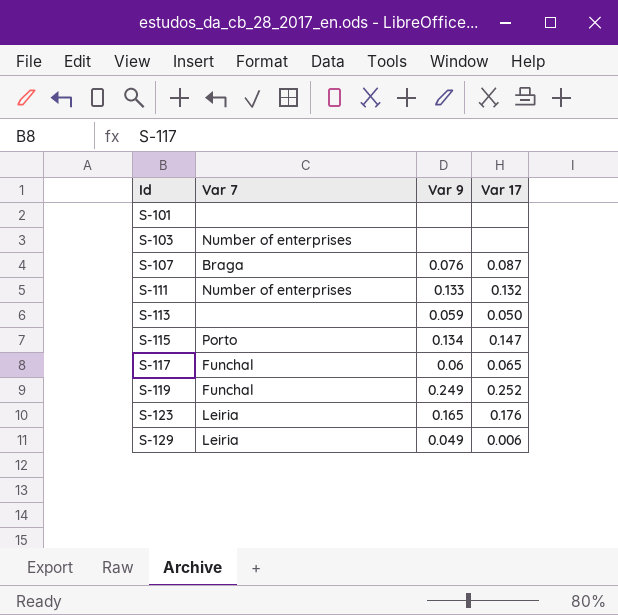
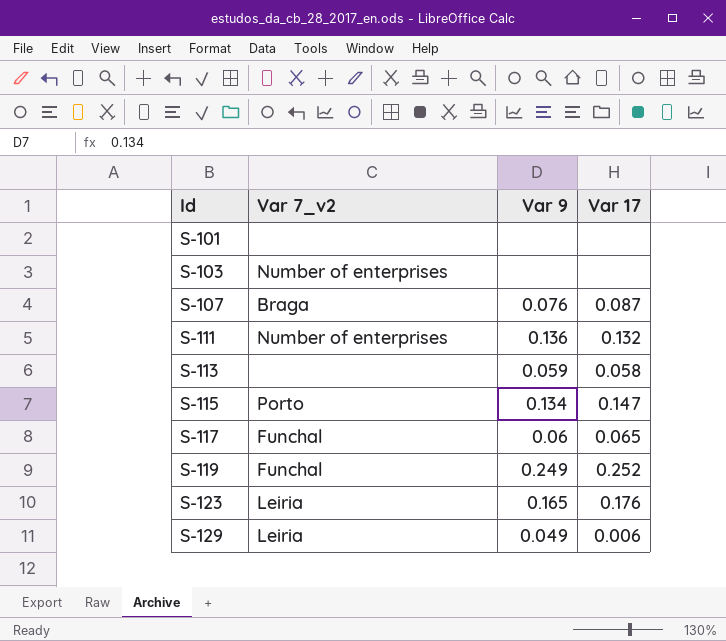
column name: Var 7 -> Var 7_v2
S-111 | Var 9: 0.133 -> 0.136
S-113 | Var 17: 0.050 -> 0.058

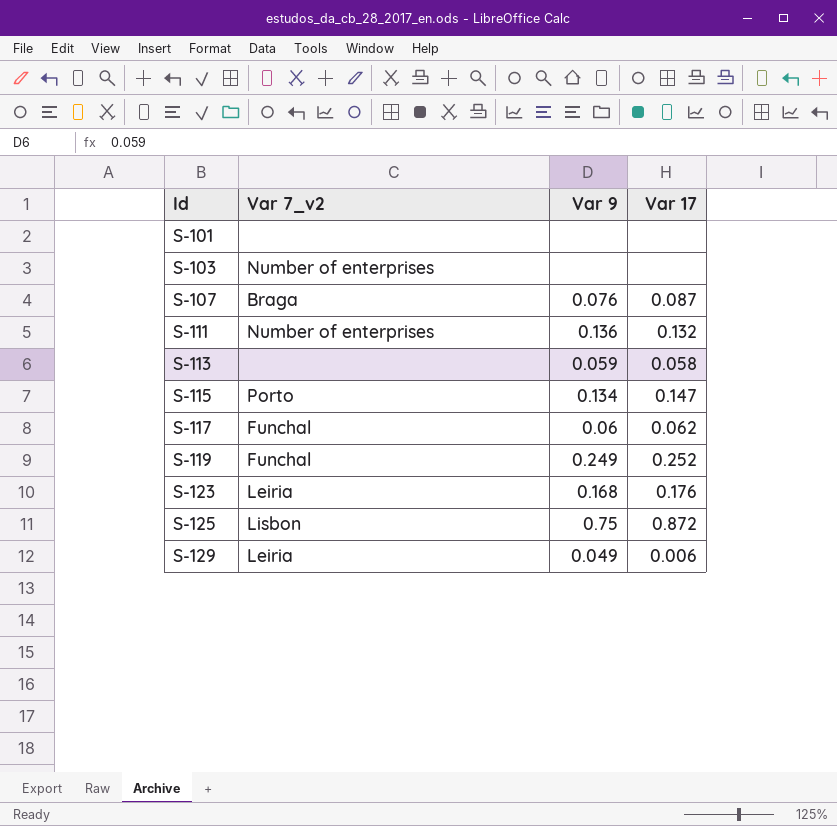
S-117 | Var 17: 0.065 -> 0.062
S-123 | Var 9: 0.165 -> 0.168
row S-125: none -> Lisbon | 0.75 | 0.872

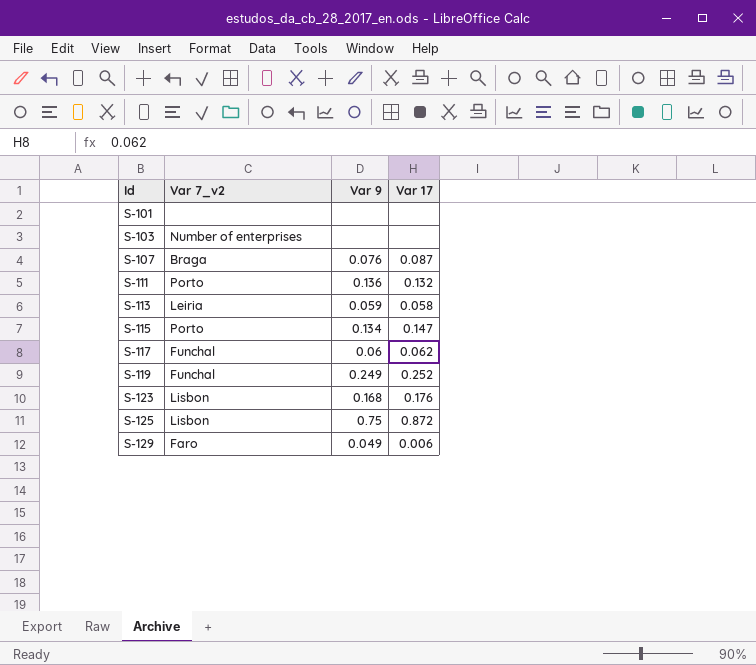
S-111 | Var 7_v2: Number of enterprises -> Porto
S-113 | Var 7_v2: none -> Leiria
S-123 | Var 7_v2: Leiria -> Lisbon
S-129 | Var 7_v2: Leiria -> Faro

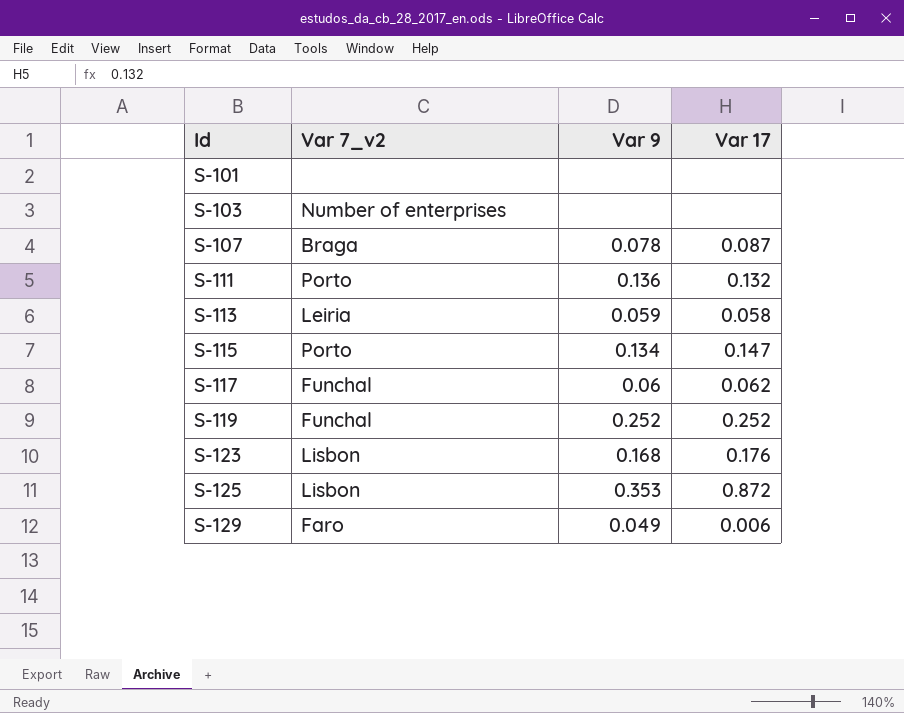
S-107 | Var 9: 0.076 -> 0.078
S-119 | Var 9: 0.249 -> 0.252
S-125 | Var 9: 0.75 -> 0.353

